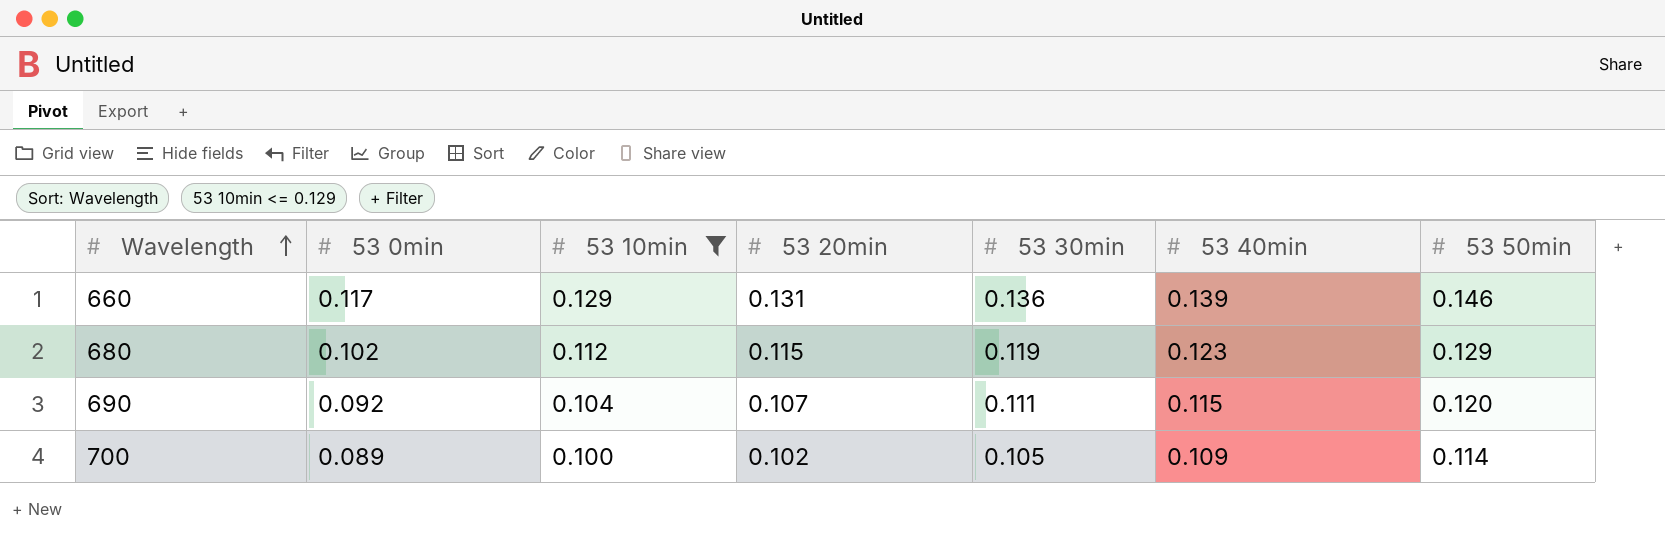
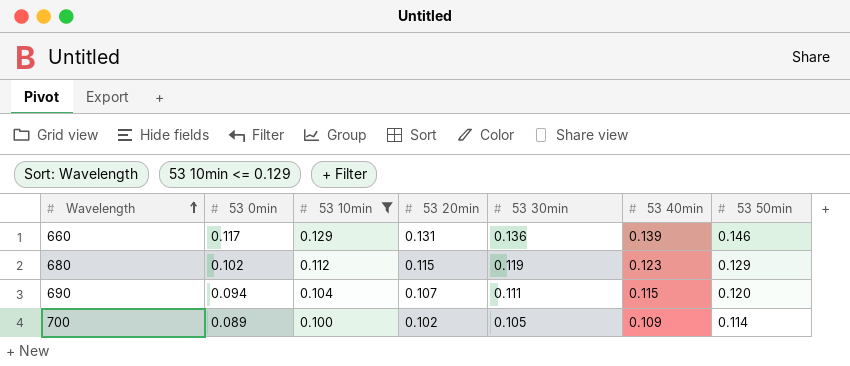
690 | 53 0min: 0.092 -> 0.094

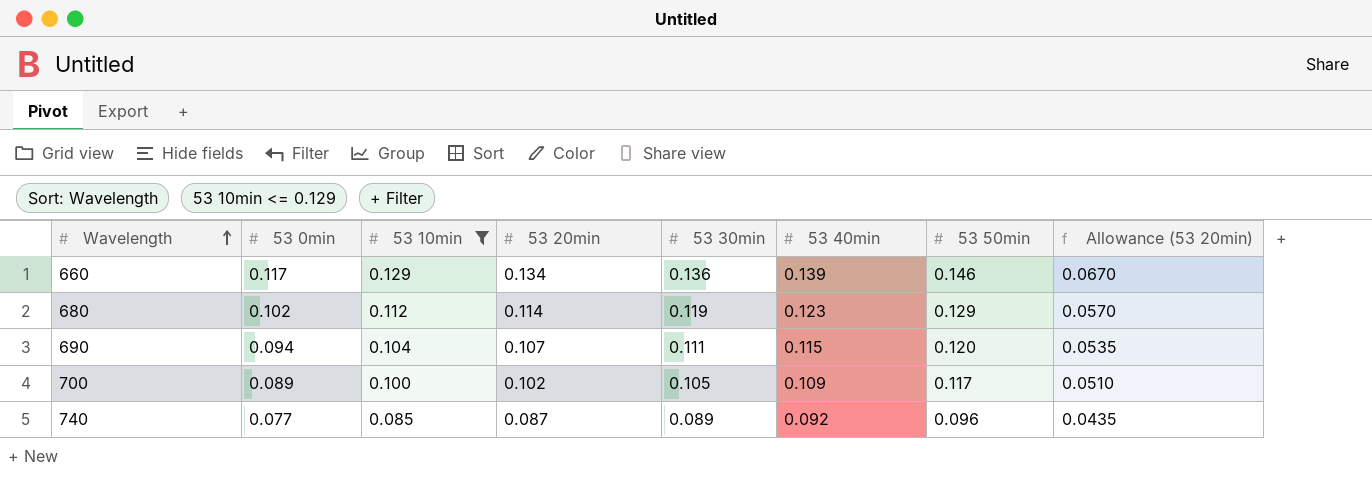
column Allowance (53 20min) | formula: none -> [53 20min] * 0.5
660 | 53 20min: 0.131 -> 0.134
680 | 53 20min: 0.115 -> 0.114
700 | 53 50min: 0.114 -> 0.117
row 740: none -> 0.077 | 0.085 | 0.087 | 0.089 | 0.092 | 0.096 | 0.0435

